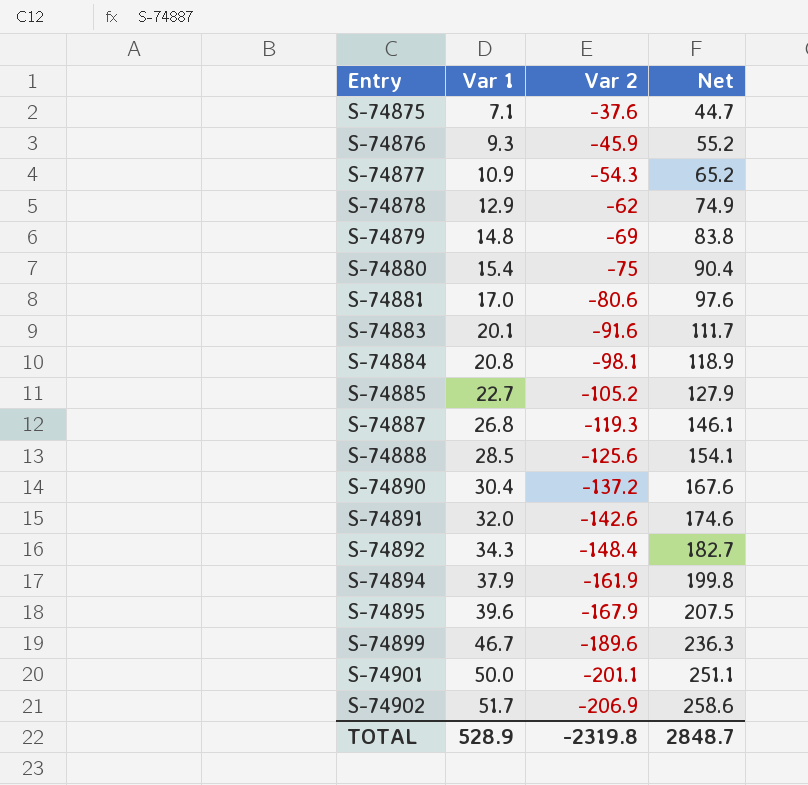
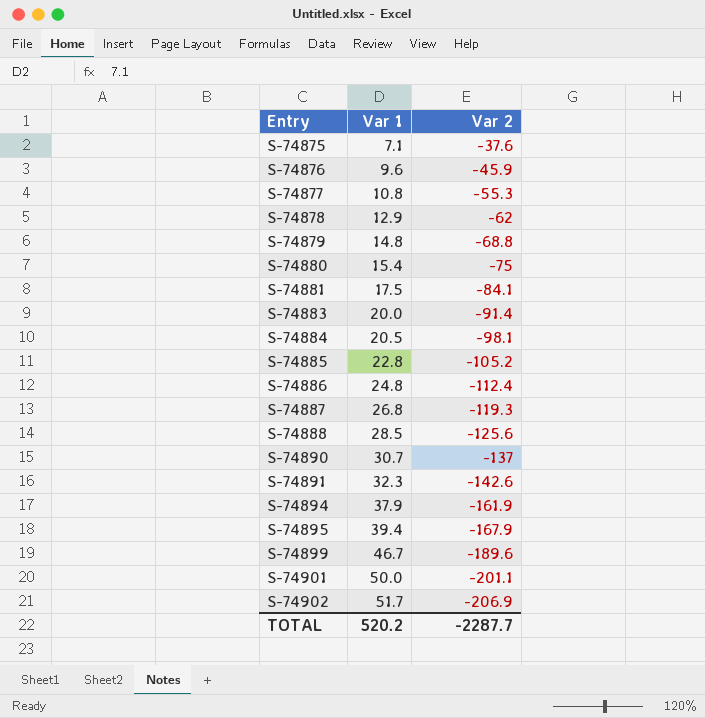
column Net | formula: [Var 1] - [Var 2] -> none
row S-74892: 34.3 | -148.4 | 182.7 -> none
S-74876 | Var 1: 9.3 -> 9.6
S-74877 | Var 1: 10.9 -> 10.8
S-74877 | Var 2: -54.3 -> -55.3
S-74879 | Var 2: -69 -> -68.8
S-74881 | Var 1: 17.0 -> 17.5
S-74881 | Var 2: -80.6 -> -84.1
S-74883 | Var 1: 20.1 -> 20.0
S-74883 | Var 2: -91.6 -> -91.4
S-74884 | Var 1: 20.8 -> 20.5
S-74885 | Var 1: 22.7 -> 22.8
row S-74886: none -> 24.8 | -112.4
S-74890 | Var 1: 30.4 -> 30.7
S-74890 | Var 2: -137.2 -> -137
S-74891 | Var 1: 32.0 -> 32.3
S-74895 | Var 1: 39.6 -> 39.4
TOTAL | Var 1: 528.9 -> 520.2
TOTAL | Var 2: -2319.8 -> -2287.7

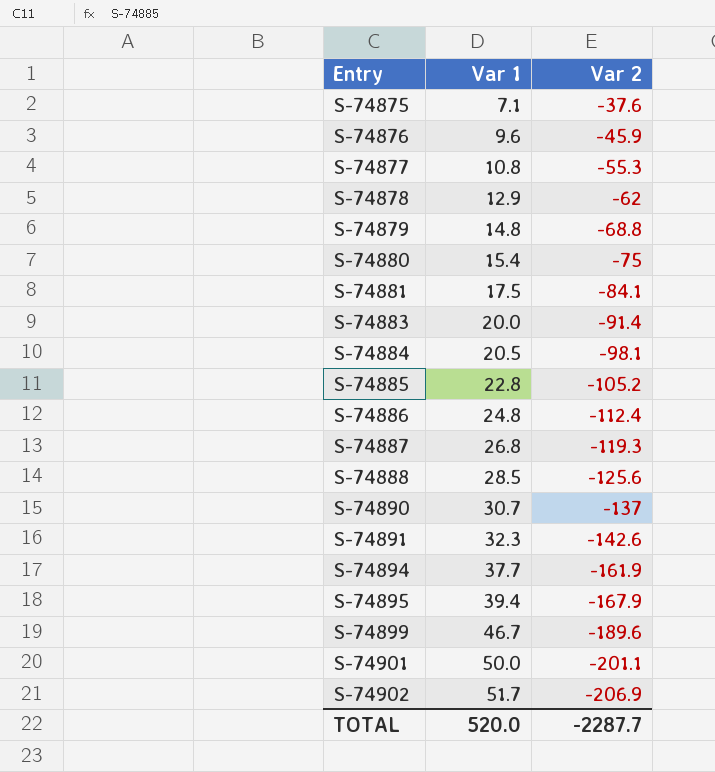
S-74894 | Var 1: 37.9 -> 37.7
TOTAL | Var 1: 520.2 -> 520.0

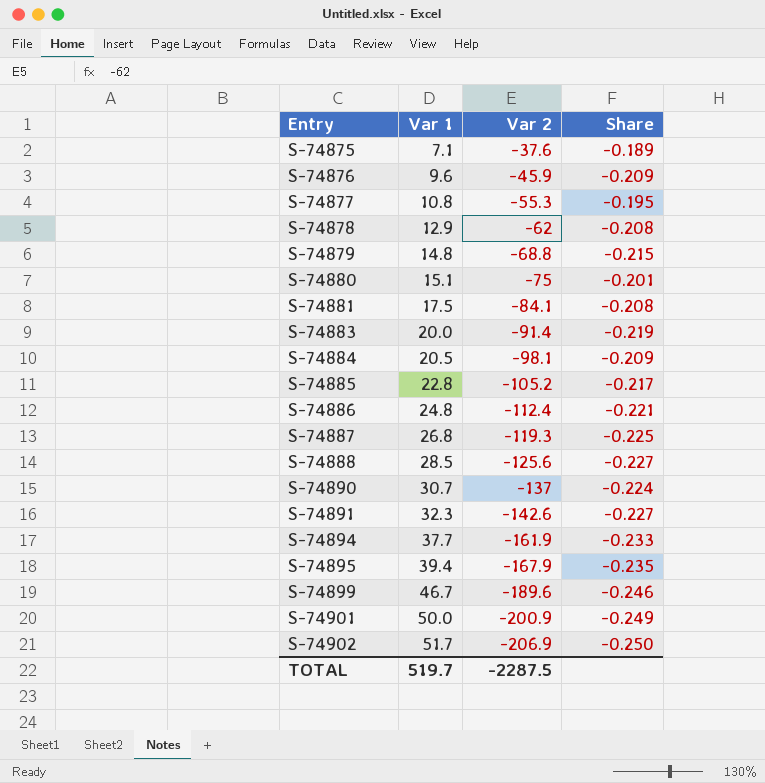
column Share | formula: none -> [Var 1] / [Var 2]
S-74880 | Var 1: 15.4 -> 15.1
S-74901 | Var 2: -201.1 -> -200.9
TOTAL | Var 1: 520.0 -> 519.7
TOTAL | Var 2: -2287.7 -> -2287.5

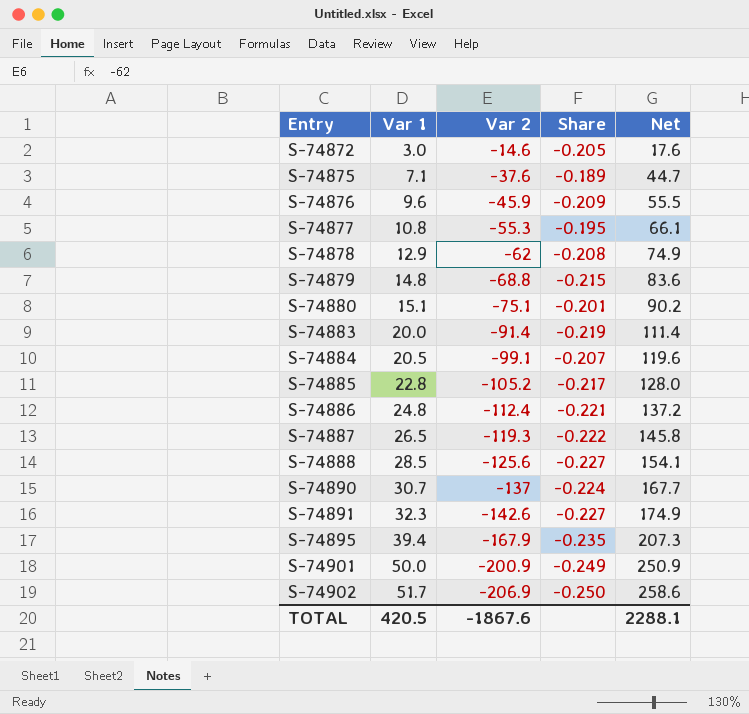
column Net | formula: none -> [Var 1] - [Var 2]
row S-74881: 17.5 | -84.1 | -0.208 -> none
row S-74894: 37.7 | -161.9 | -0.233 -> none
row S-74899: 46.7 | -189.6 | -0.246 -> none
row S-74872: none -> 3.0 | -14.6 | -0.205 | 17.6
S-74880 | Var 2: -75 -> -75.1
S-74884 | Var 2: -98.1 -> -99.1
S-74884 | Share: -0.209 -> -0.207
S-74887 | Var 1: 26.8 -> 26.5
S-74887 | Share: -0.225 -> -0.222
TOTAL | Var 1: 519.7 -> 420.5
TOTAL | Var 2: -2287.5 -> -1867.6

